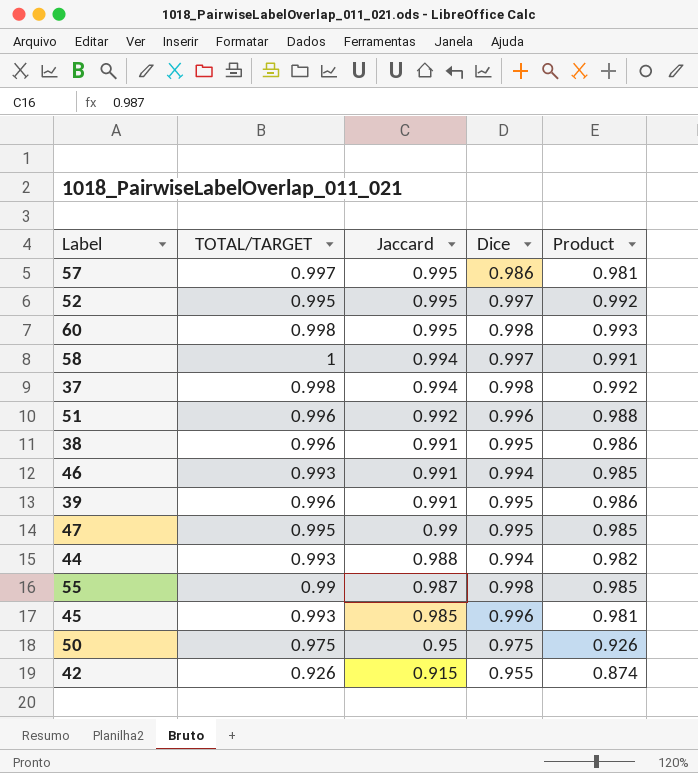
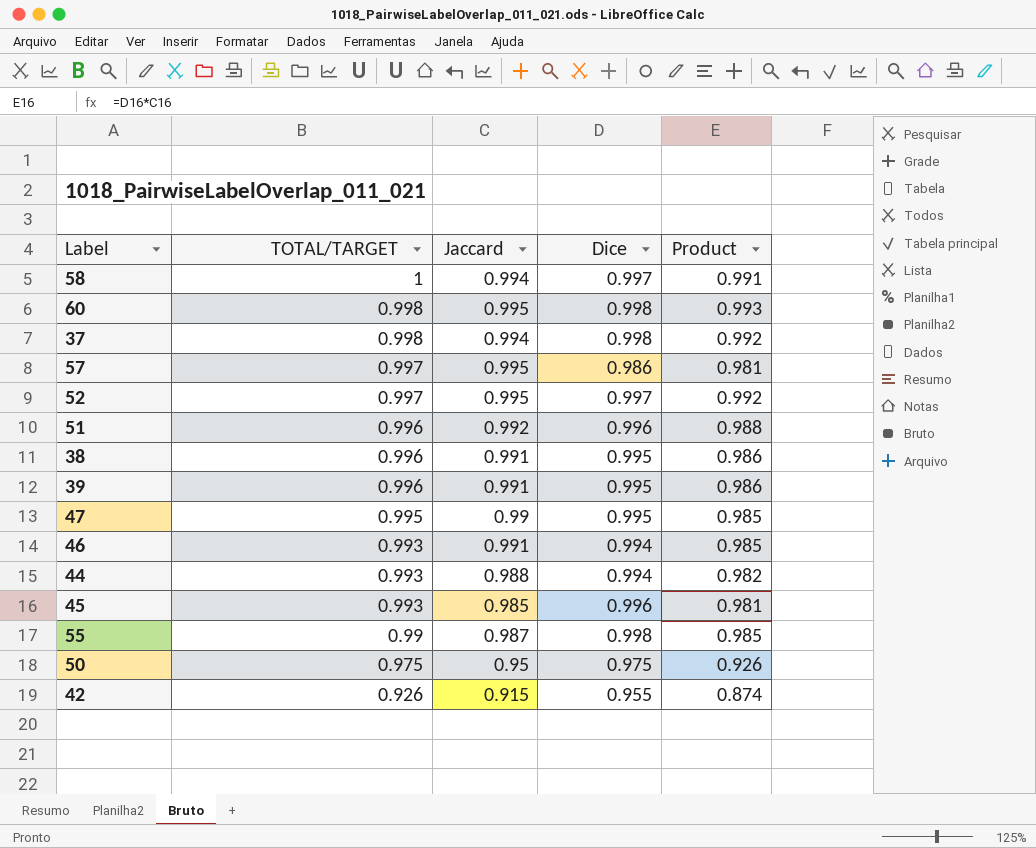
row order: Jaccard descending -> TOTAL/TARGET descending
52 | TOTAL/TARGET: 0.995 -> 0.997

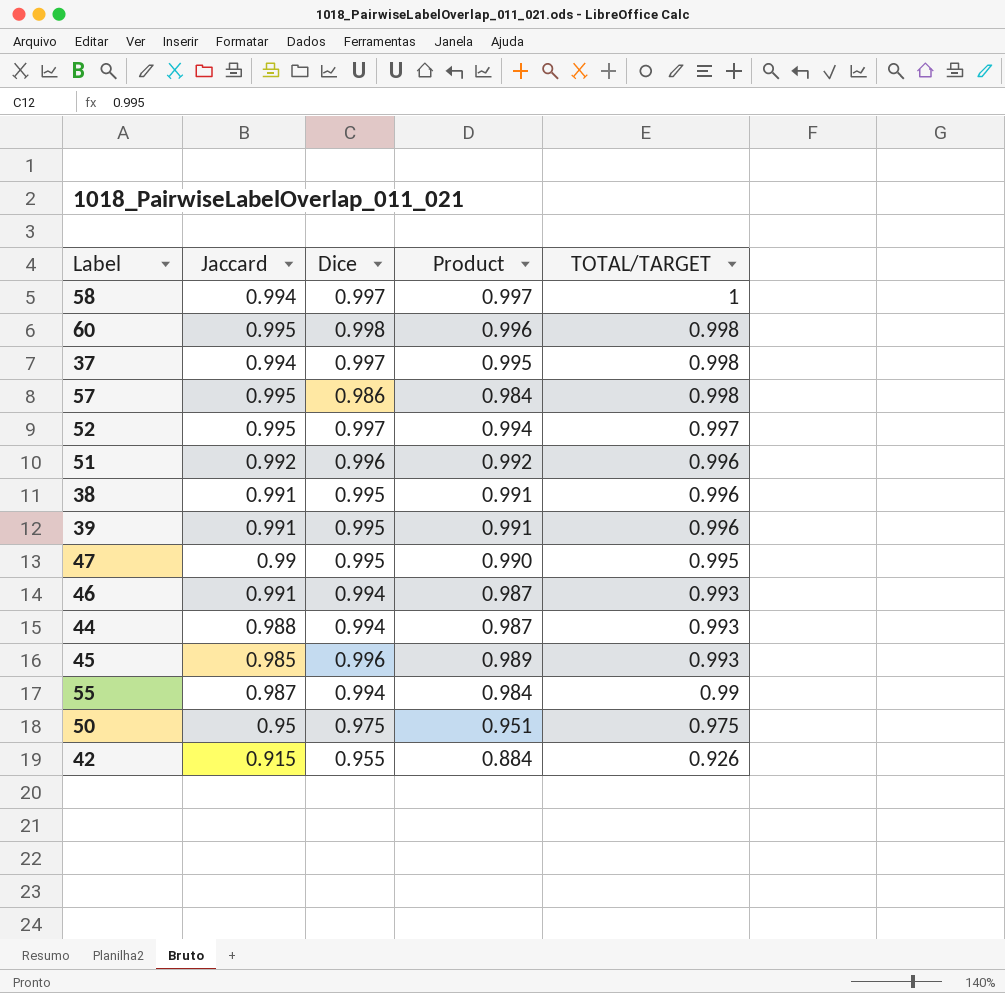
column Product | formula: [Jaccard] * [Dice] -> [Dice] * [TOTAL/TARGET]
column TOTAL/TARGET | position: 2 -> 5
37 | Dice: 0.998 -> 0.997
57 | TOTAL/TARGET: 0.997 -> 0.998
55 | Dice: 0.998 -> 0.994

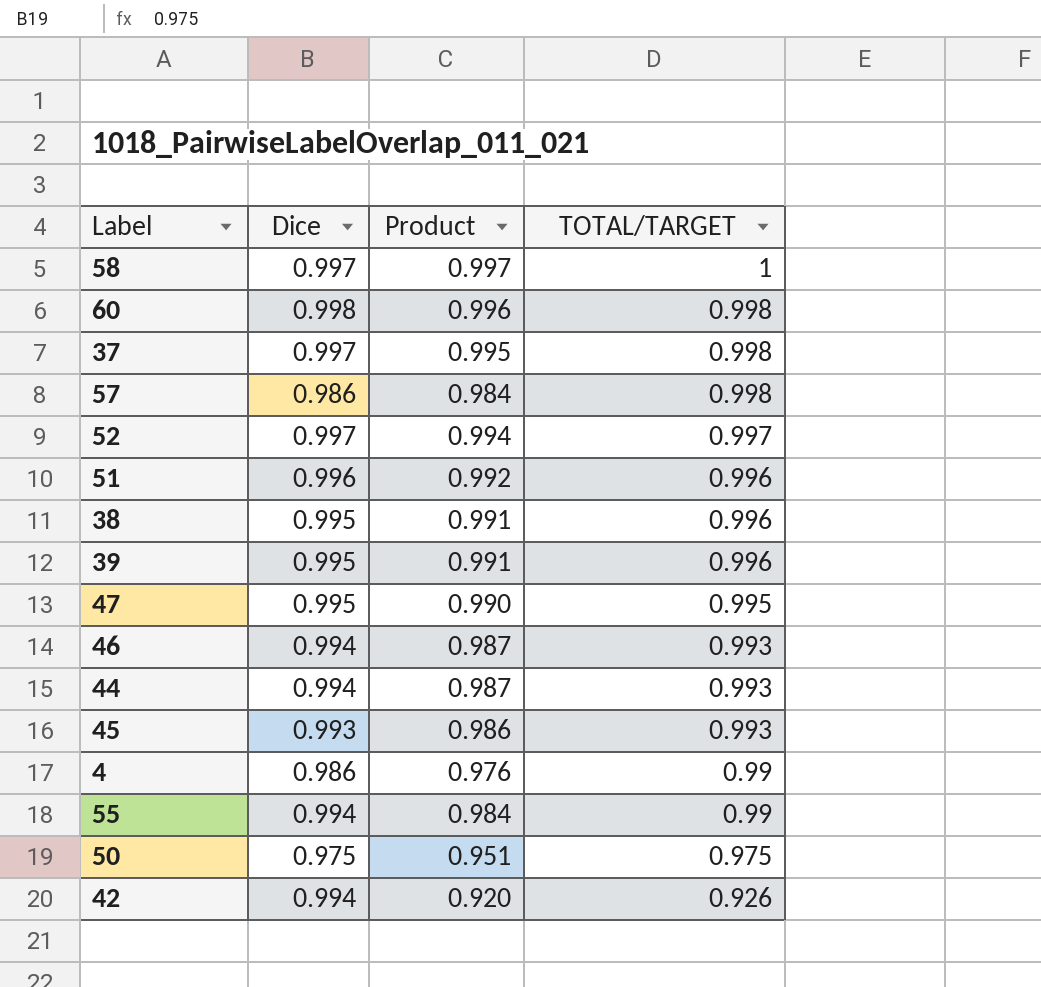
column Jaccard | position: 2 -> none
45 | Dice: 0.996 -> 0.993
45 | Product: 0.989 -> 0.986
row 4: none -> 0.986 | 0.976 | 0.99
42 | Dice: 0.955 -> 0.994
42 | Product: 0.884 -> 0.920

